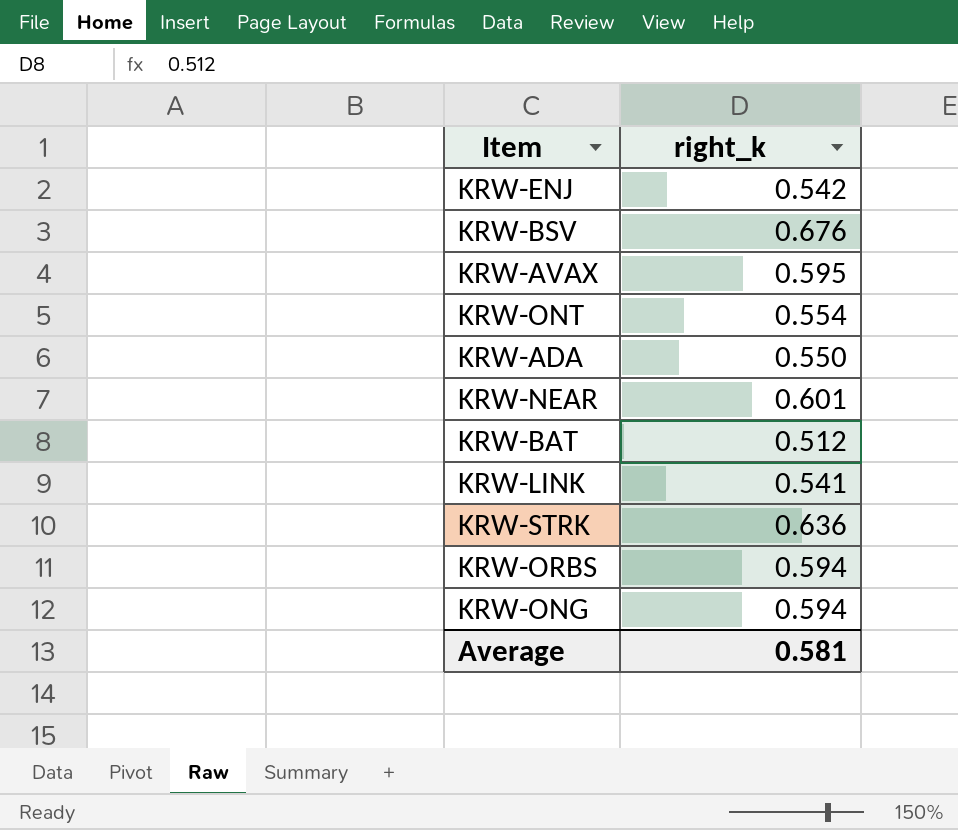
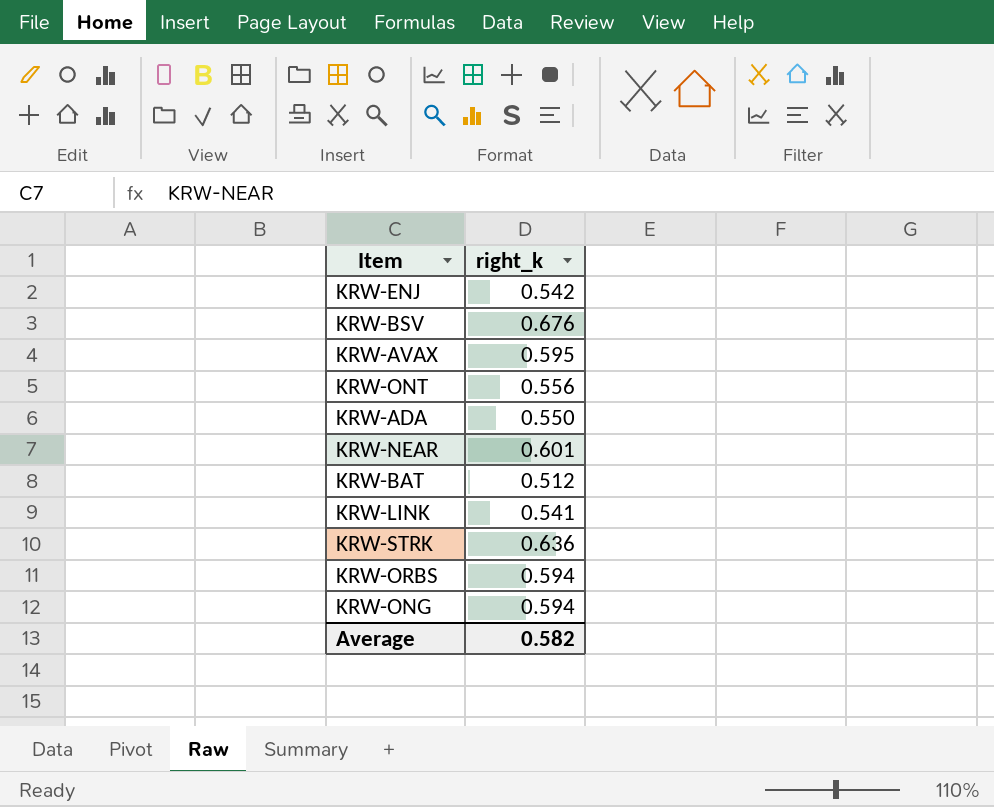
KRW-ONT | right_k: 0.554 -> 0.556
Average | right_k: 0.581 -> 0.582

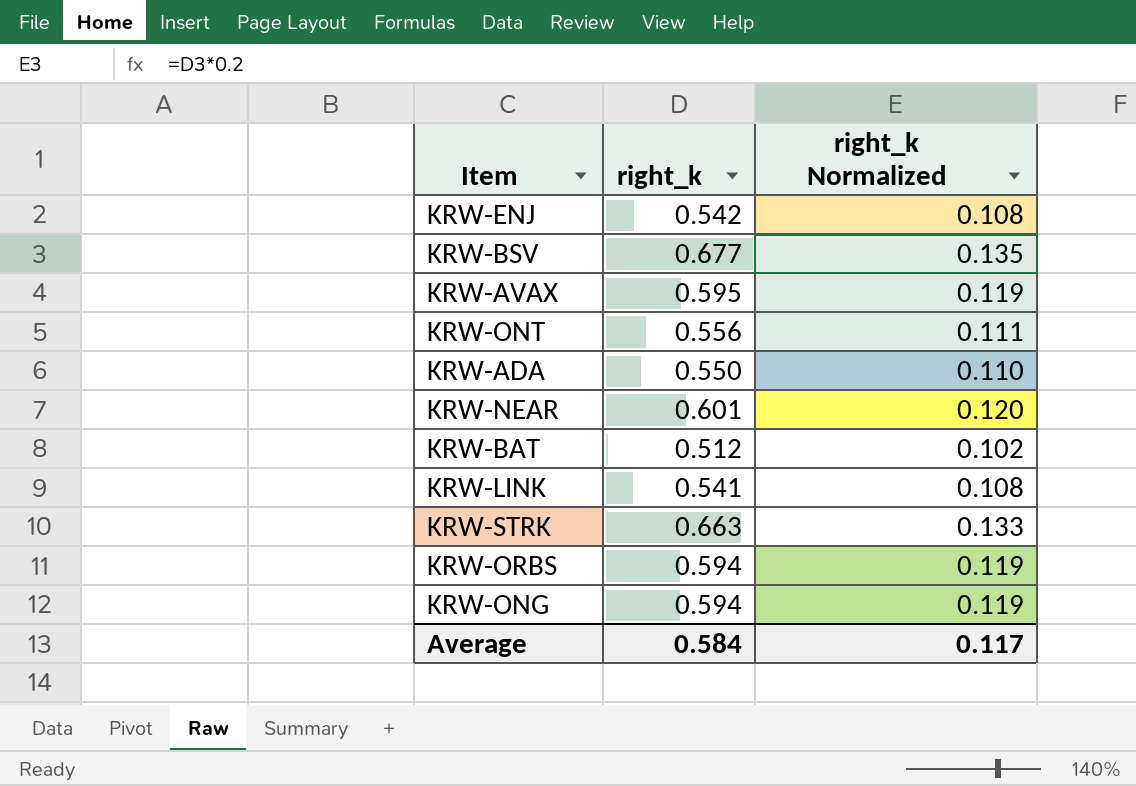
column right_k Normalized | formula: none -> [right_k] * 0.2
KRW-BSV | right_k: 0.676 -> 0.677
KRW-STRK | right_k: 0.636 -> 0.663
Average | right_k: 0.582 -> 0.584

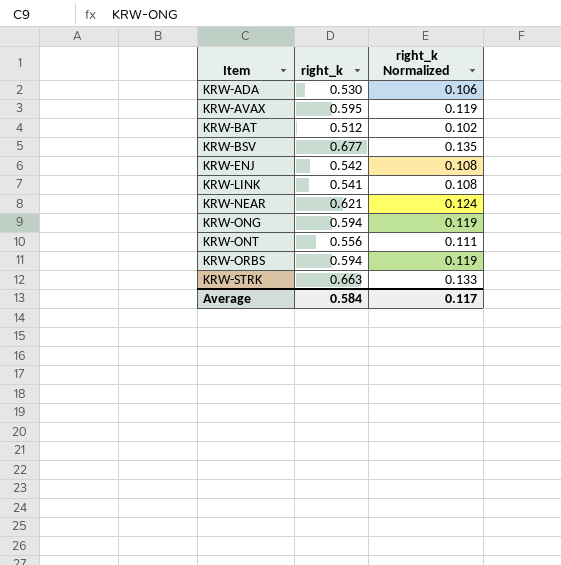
row order: none -> Item ascending
KRW-ADA | right_k: 0.550 -> 0.530
KRW-ADA | right_k Normalized: 0.110 -> 0.106
KRW-NEAR | right_k: 0.601 -> 0.621
KRW-NEAR | right_k Normalized: 0.120 -> 0.124

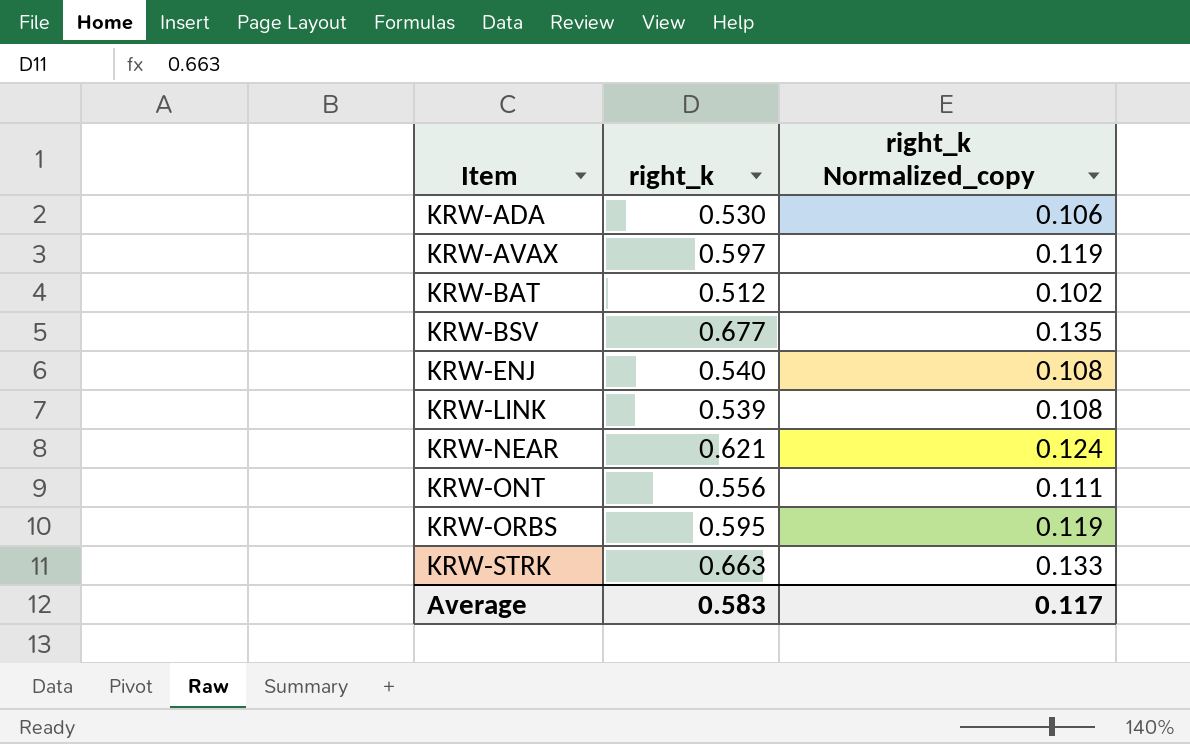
column name: right_k Normalized -> right_k Normalized_copy
row KRW-ONG: 0.594 | 0.119 -> none
KRW-AVAX | right_k: 0.595 -> 0.597
KRW-ENJ | right_k: 0.542 -> 0.540
KRW-LINK | right_k: 0.541 -> 0.539
KRW-ORBS | right_k: 0.594 -> 0.595
Average | right_k: 0.584 -> 0.583

